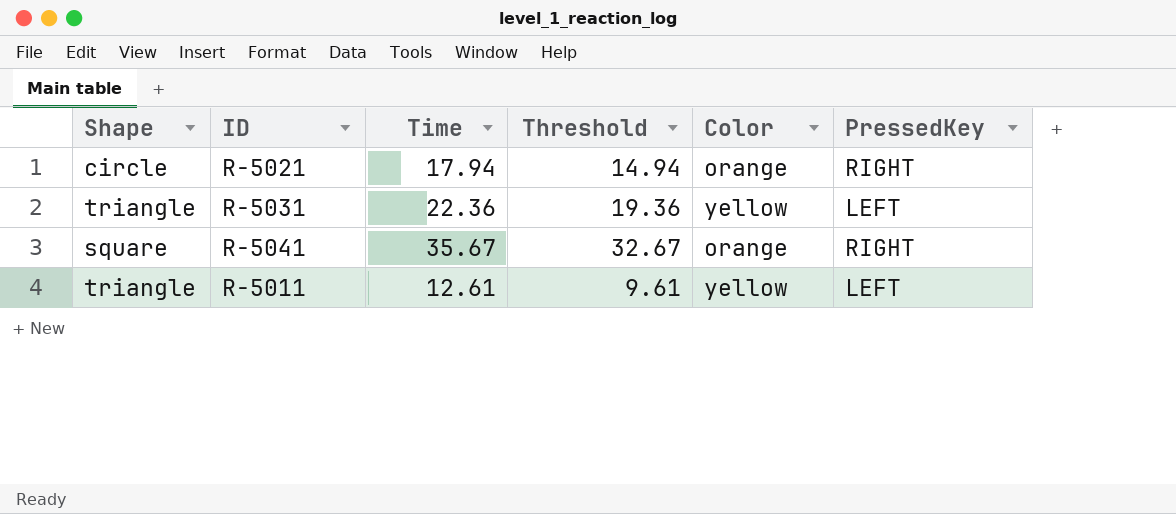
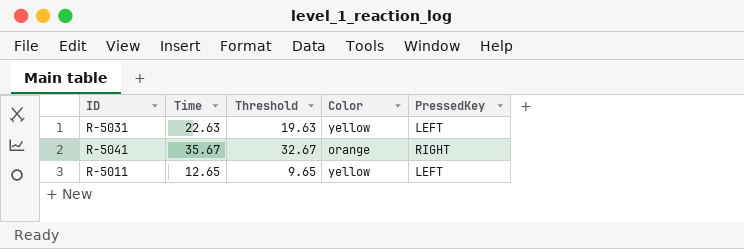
column Shape | position: 1 -> none
row R-5021: circle | 17.94 | 14.94 | orange | RIGHT -> none
R-5031 | Time: 22.36 -> 22.63
R-5031 | Threshold: 19.36 -> 19.63
R-5011 | Time: 12.61 -> 12.65
R-5011 | Threshold: 9.61 -> 9.65

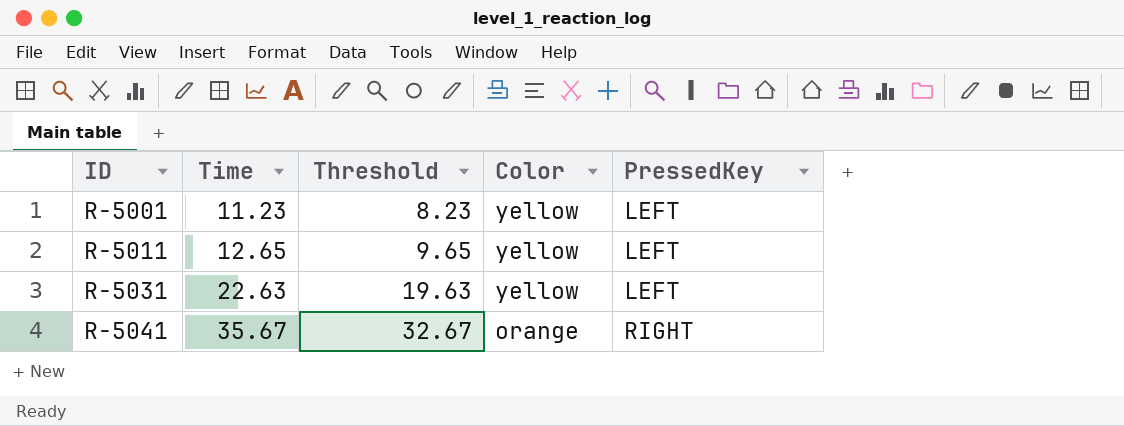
row order: none -> ID ascending
row R-5001: none -> 11.23 | 8.23 | yellow | LEFT

